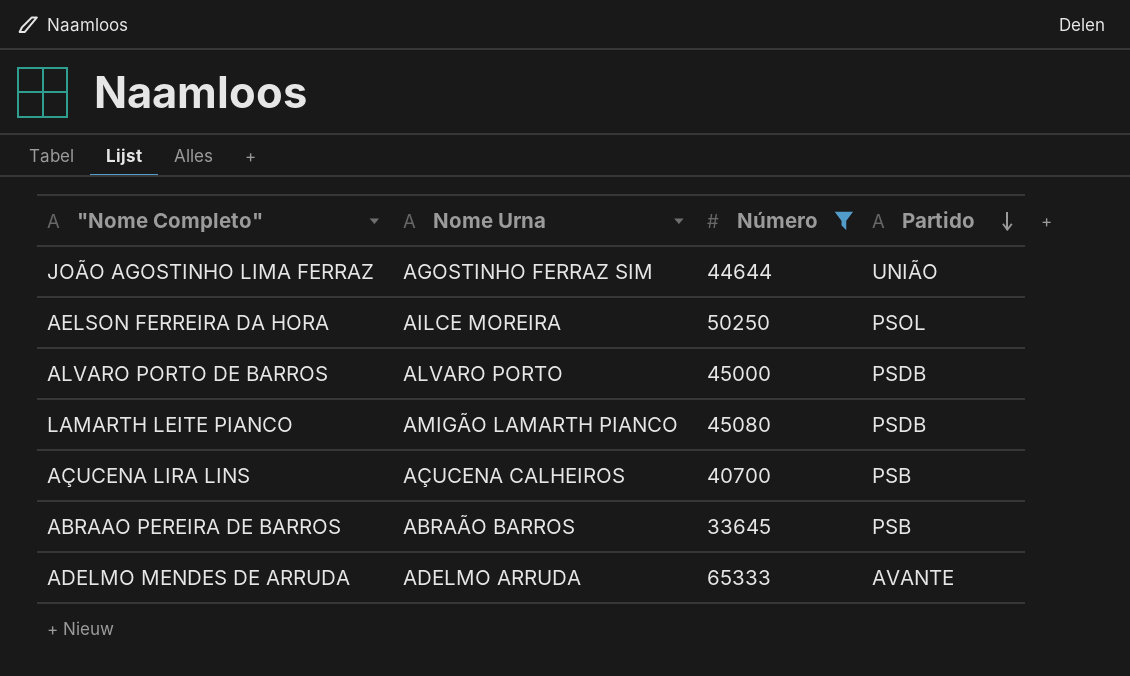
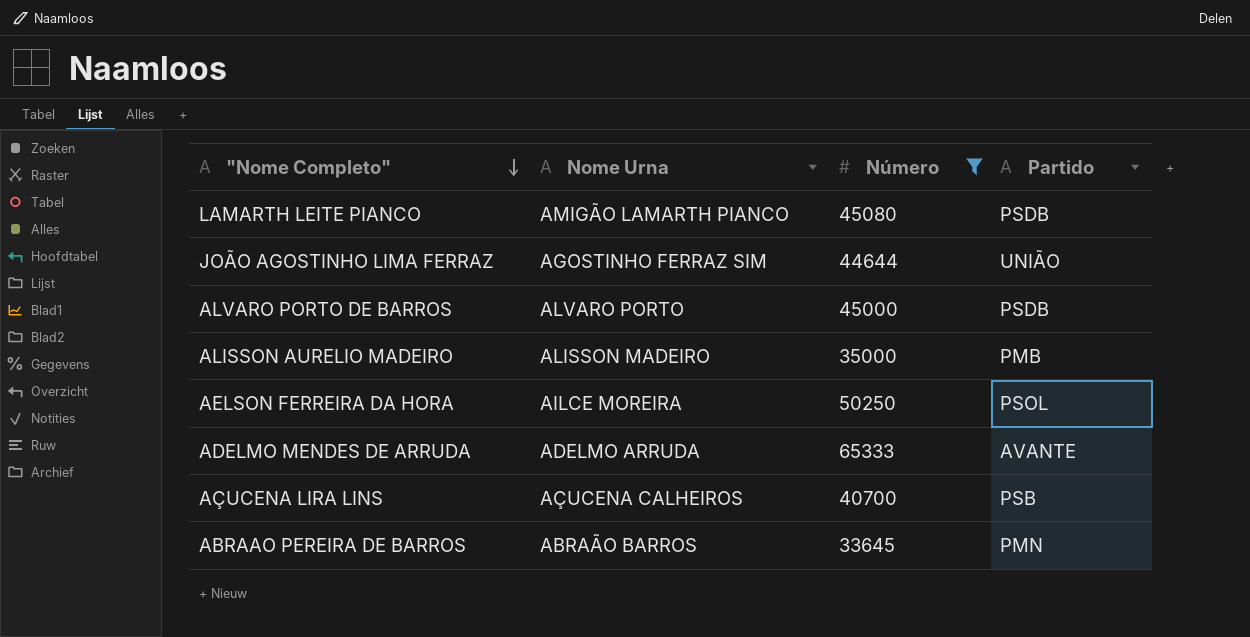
row order: Partido descending -> "Nome Completo" descending
row ALISSON AURELIO MADEIRO: none -> ALISSON MADEIRO | 35000 | PMB
ABRAAO PEREIRA DE BARROS | Partido: PSB -> PMN

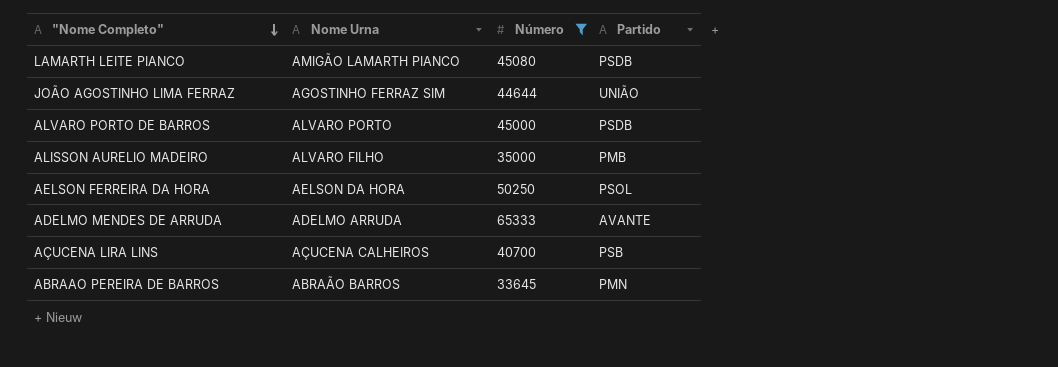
ALISSON AURELIO MADEIRO | Nome Urna: ALISSON MADEIRO -> ALVARO FILHO
AELSON FERREIRA DA HORA | Nome Urna: AILCE MOREIRA -> AELSON DA HORA

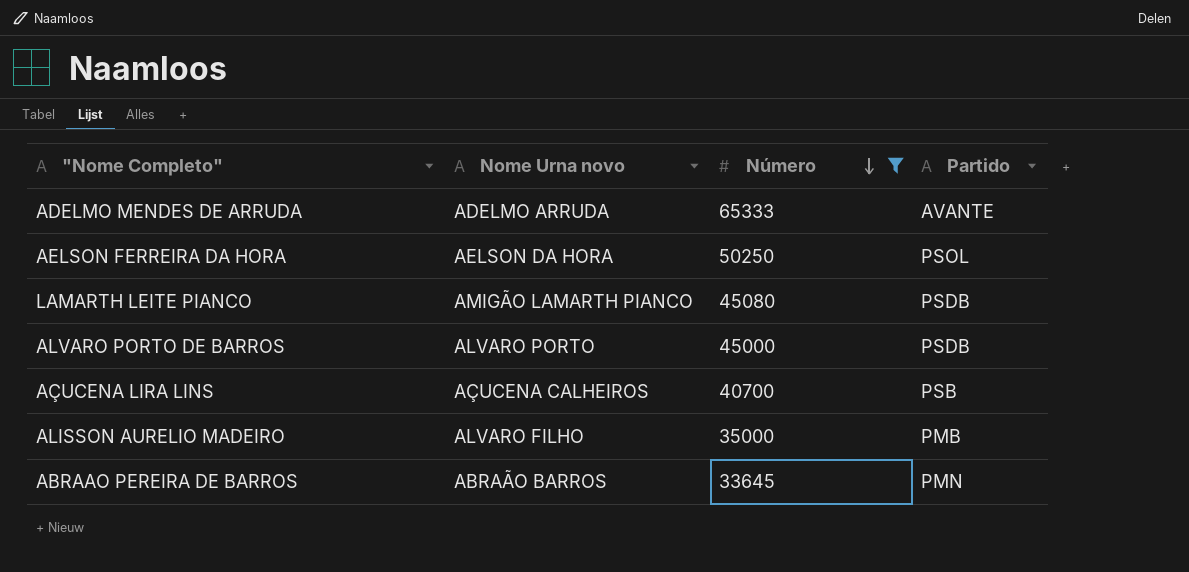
row order: "Nome Completo" descending -> Número descending
column name: Nome Urna -> Nome Urna novo
row JOÃO AGOSTINHO LIMA FERRAZ: AGOSTINHO FERRAZ SIM | 44644 | UNIÃO -> none

